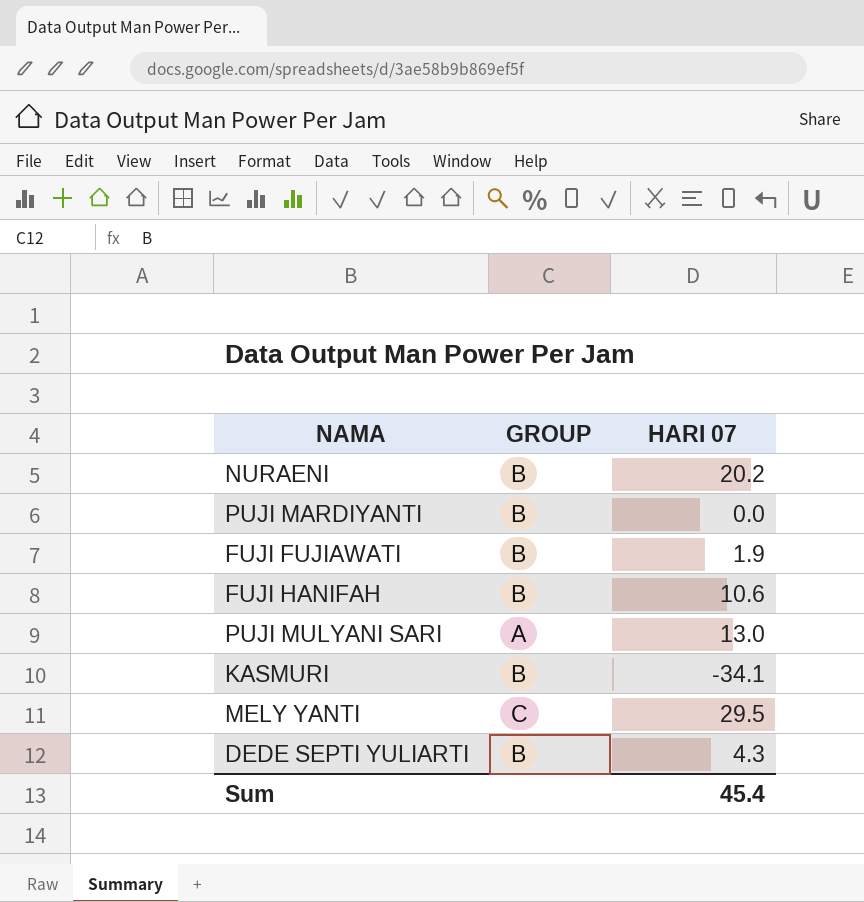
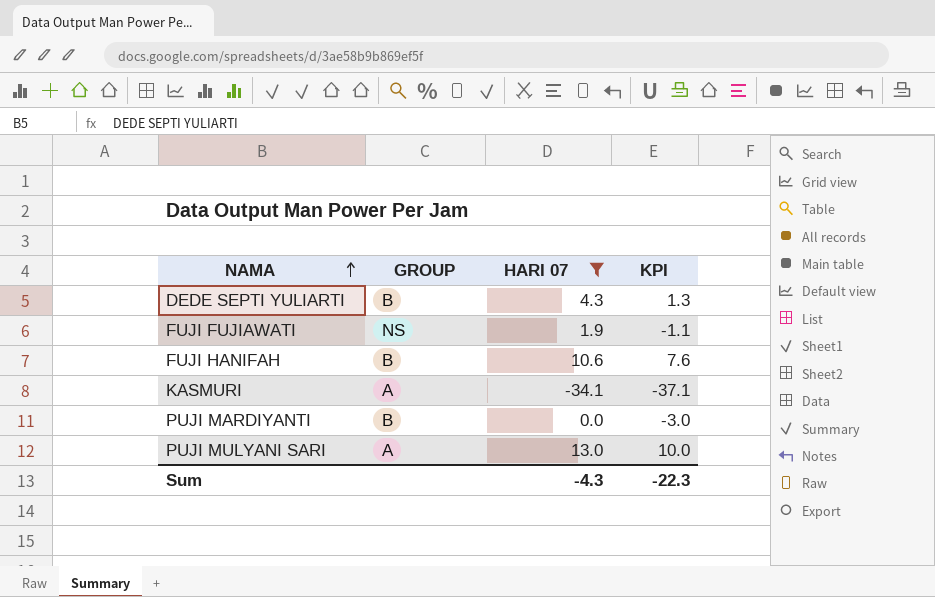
filter: none -> HARI 07 <= 13.0
row order: none -> NAMA ascending
column KPI | formula: none -> [HARI 07] - 3
FUJI FUJIAWATI | GROUP: B -> NS
KASMURI | GROUP: B -> A
Sum | HARI 07: 45.4 -> -4.3

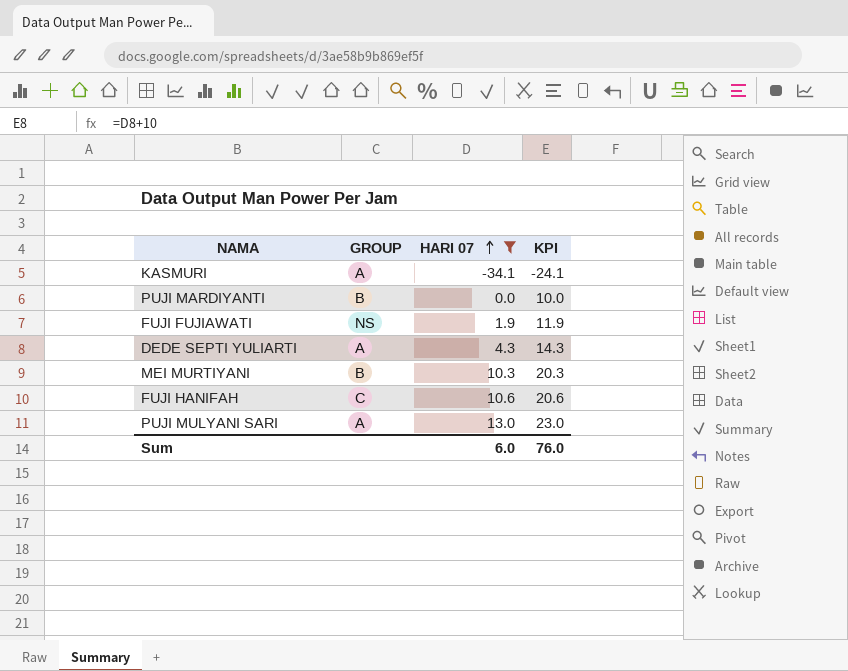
row order: NAMA ascending -> HARI 07 ascending
column KPI | formula: [HARI 07] - 3 -> [HARI 07] + 10
DEDE SEPTI YULIARTI | GROUP: B -> A
row MEI MURTIYANI: none -> B | 10.3 | 20.3
FUJI HANIFAH | GROUP: B -> C
Sum | HARI 07: -4.3 -> 6.0
Sum | KPI: -22.3 -> 76.0

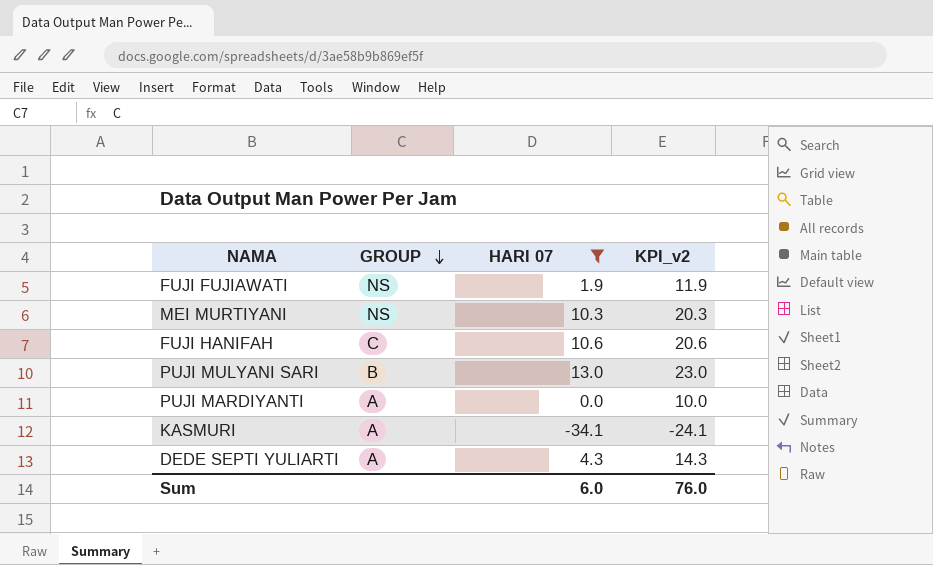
row order: HARI 07 ascending -> GROUP descending
column name: KPI -> KPI_v2
MEI MURTIYANI | GROUP: B -> NS
PUJI MULYANI SARI | GROUP: A -> B
PUJI MARDIYANTI | GROUP: B -> A

